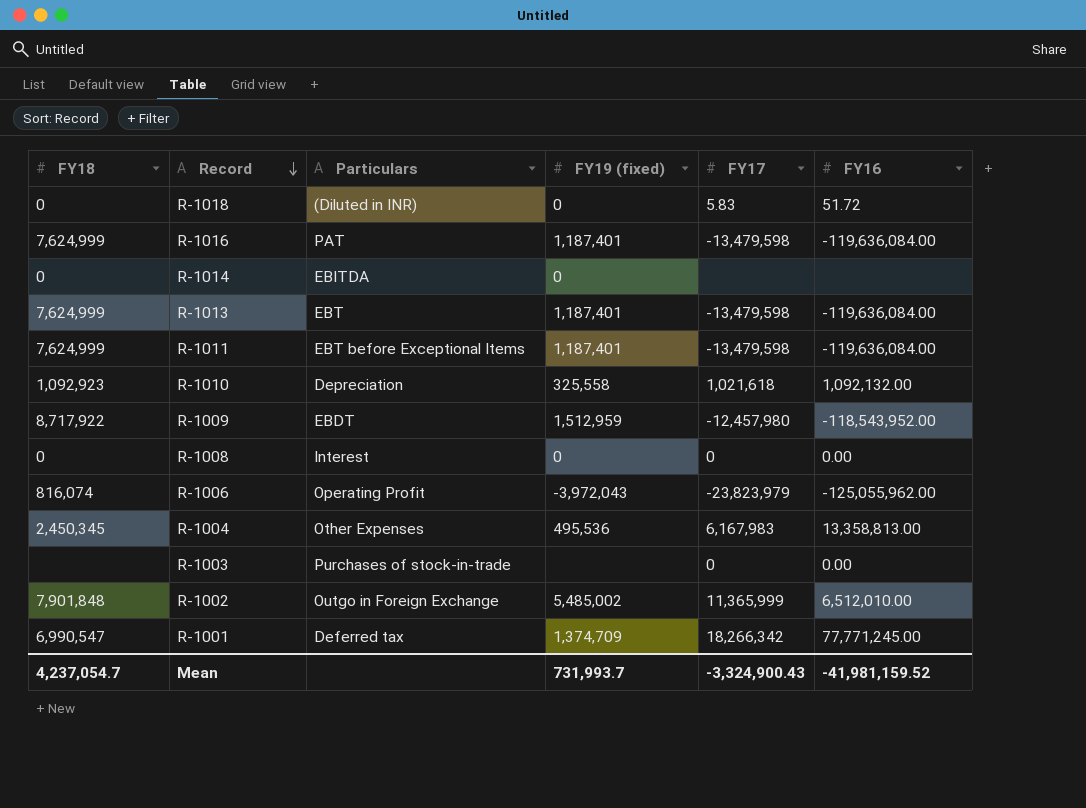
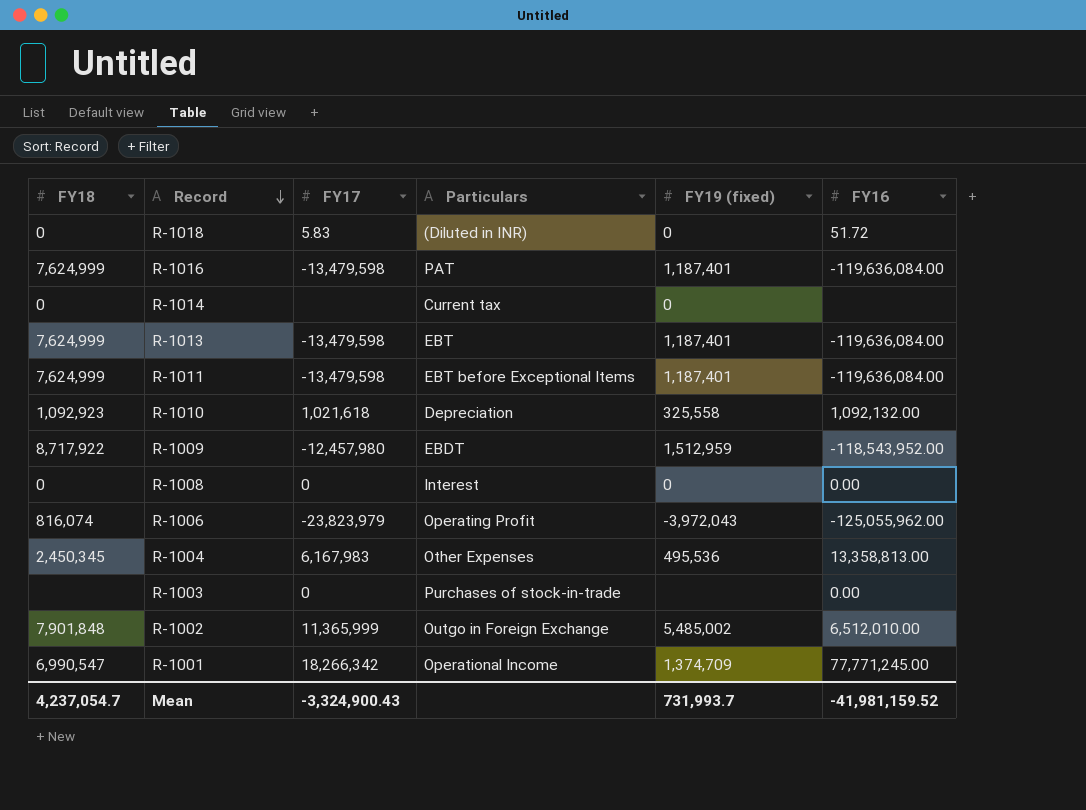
column FY17 | position: 5 -> 3
R-1014 | Particulars: EBITDA -> Current tax
R-1001 | Particulars: Deferred tax -> Operational Income

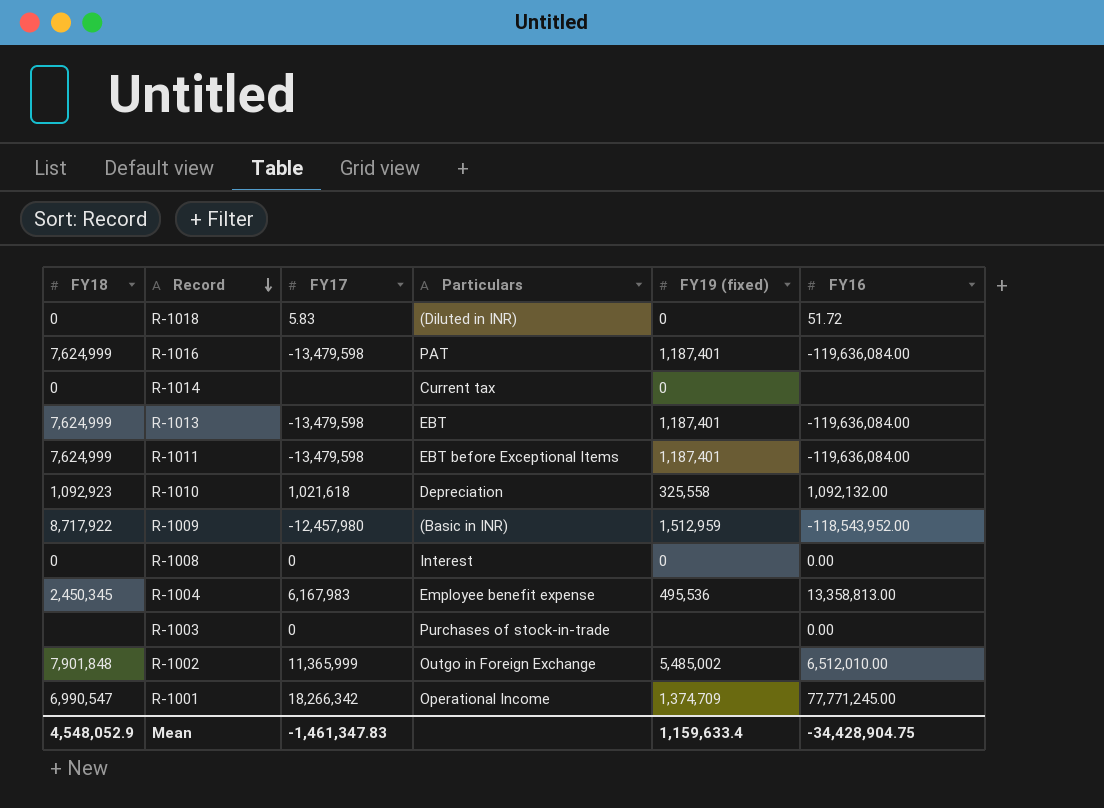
row R-1006: 816,074 | -23,823,979 | Operating Profit | -3,972,043 | -125,055,962.00 -> none
R-1009 | Particulars: EBDT -> (Basic in INR)
R-1004 | Particulars: Other Expenses -> Employee benefit expense
Mean | FY18: 4,237,054.7 -> 4,548,052.9
Mean | FY17: -3,324,900.43 -> -1,461,347.83
Mean | FY19 (fixed): 731,993.7 -> 1,159,633.4
Mean | FY16: -41,981,159.52 -> -34,428,904.75

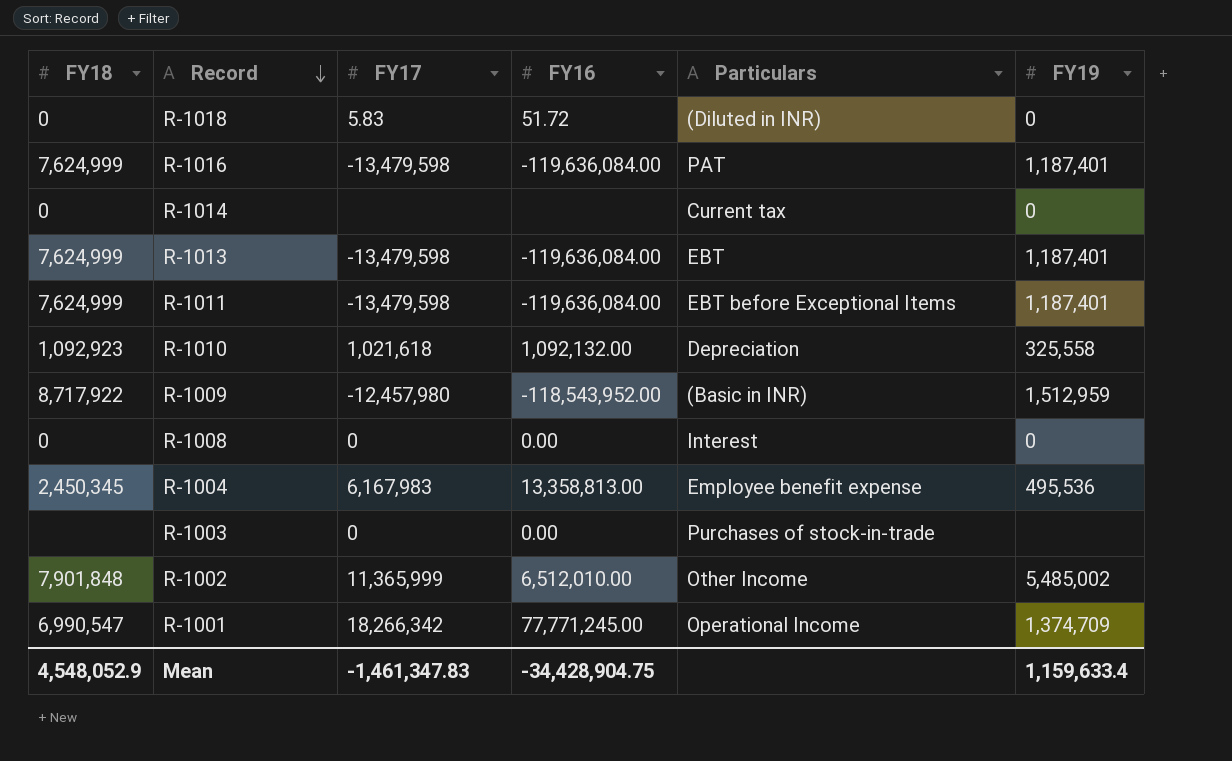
column FY16 | position: 6 -> 4
column name: FY19 (fixed) -> FY19
R-1002 | Particulars: Outgo in Foreign Exchange -> Other Income

